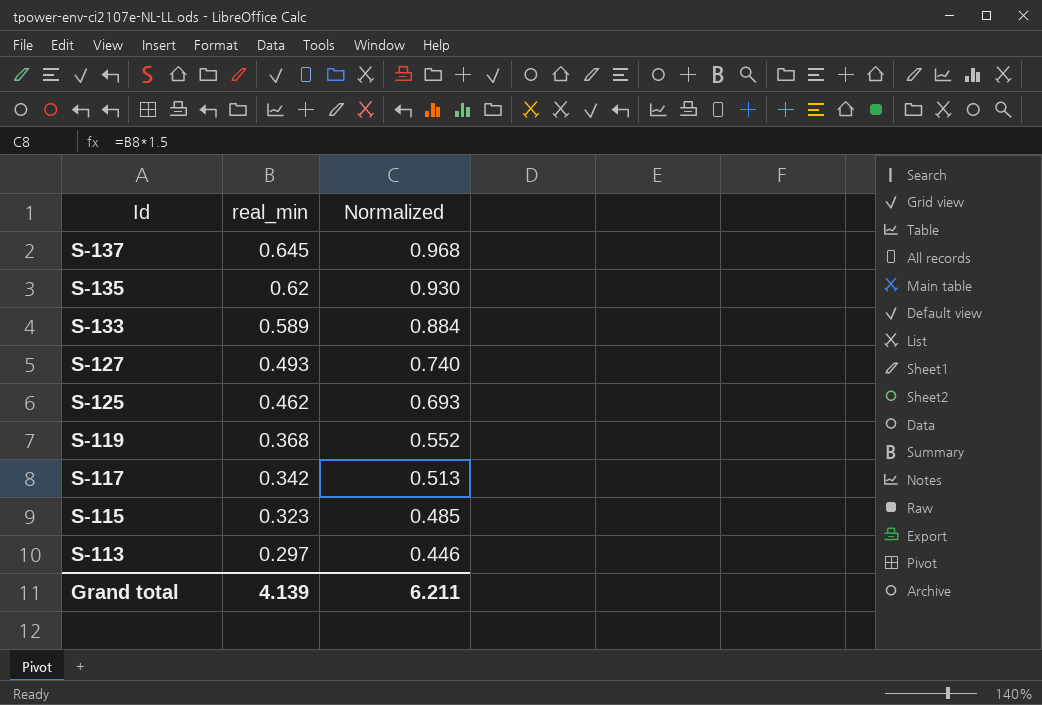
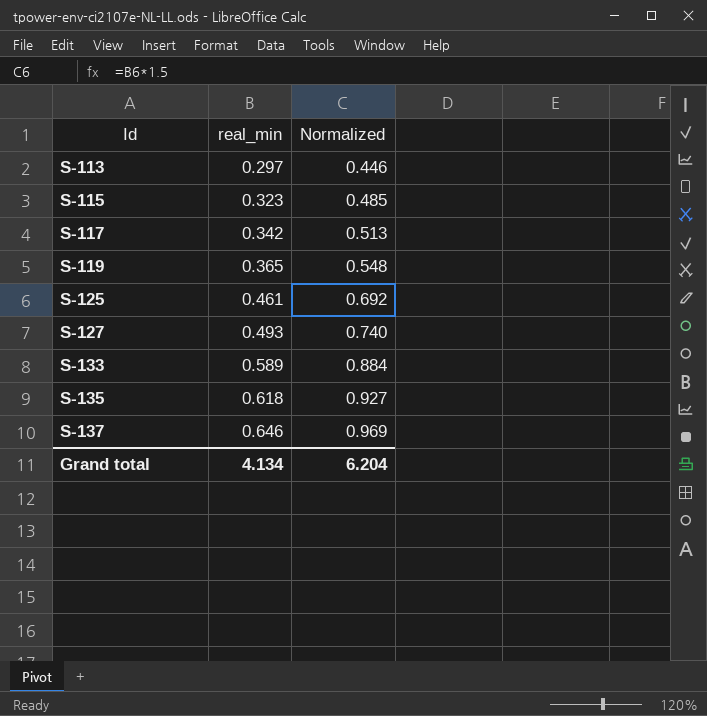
row order: Id descending -> Id ascending
S-119 | real_min: 0.368 -> 0.365
S-119 | Normalized: 0.552 -> 0.548
S-125 | real_min: 0.462 -> 0.461
S-125 | Normalized: 0.693 -> 0.692
S-135 | real_min: 0.62 -> 0.618
S-135 | Normalized: 0.930 -> 0.927
S-137 | real_min: 0.645 -> 0.646
S-137 | Normalized: 0.968 -> 0.969
Grand total | real_min: 4.139 -> 4.134
Grand total | Normalized: 6.211 -> 6.204

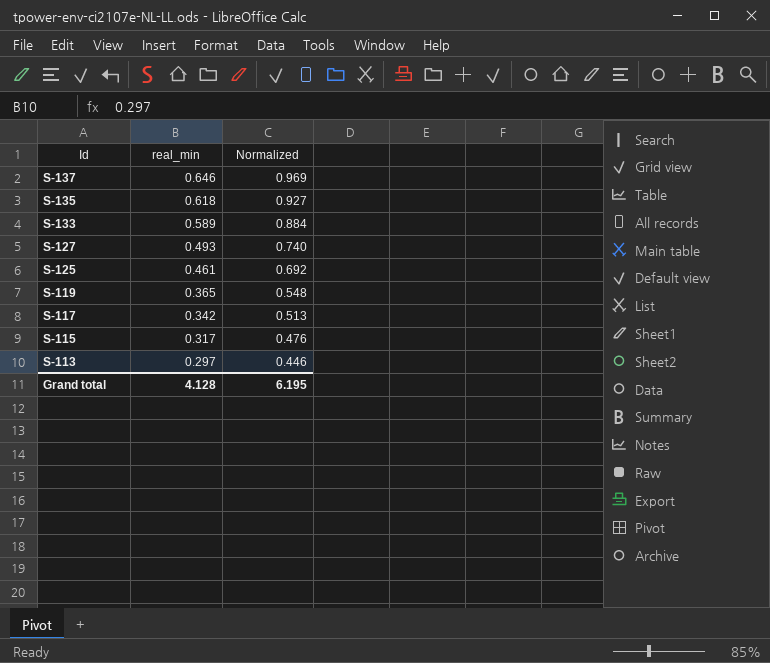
row order: Id ascending -> Id descending
S-115 | real_min: 0.323 -> 0.317
S-115 | Normalized: 0.485 -> 0.476
Grand total | real_min: 4.134 -> 4.128
Grand total | Normalized: 6.204 -> 6.195

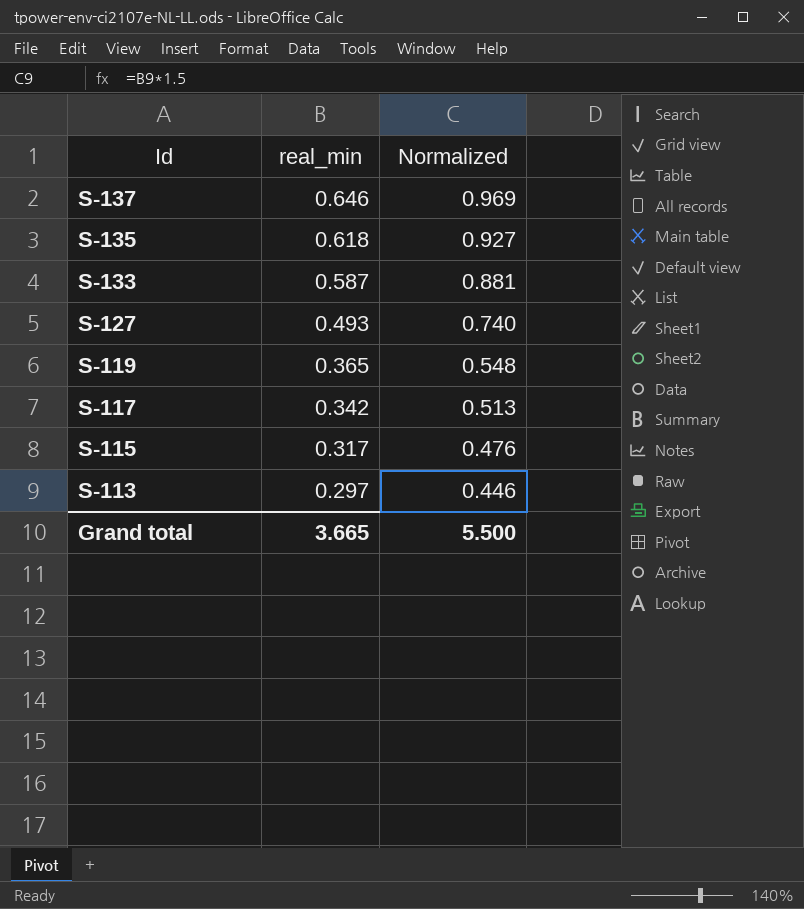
row S-125: 0.461 | 0.692 -> none
S-133 | real_min: 0.589 -> 0.587
S-133 | Normalized: 0.884 -> 0.881
Grand total | real_min: 4.128 -> 3.665
Grand total | Normalized: 6.195 -> 5.500

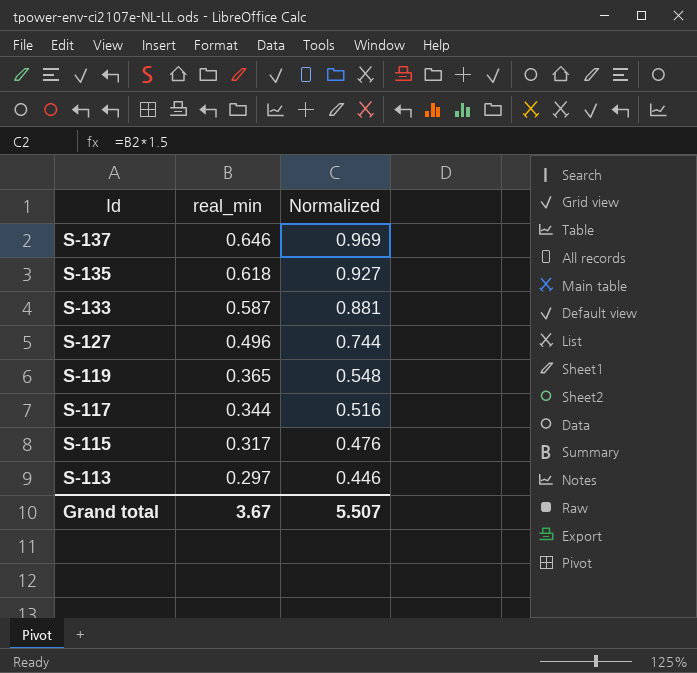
S-127 | real_min: 0.493 -> 0.496
S-127 | Normalized: 0.740 -> 0.744
S-117 | real_min: 0.342 -> 0.344
S-117 | Normalized: 0.513 -> 0.516
Grand total | real_min: 3.665 -> 3.67
Grand total | Normalized: 5.500 -> 5.507

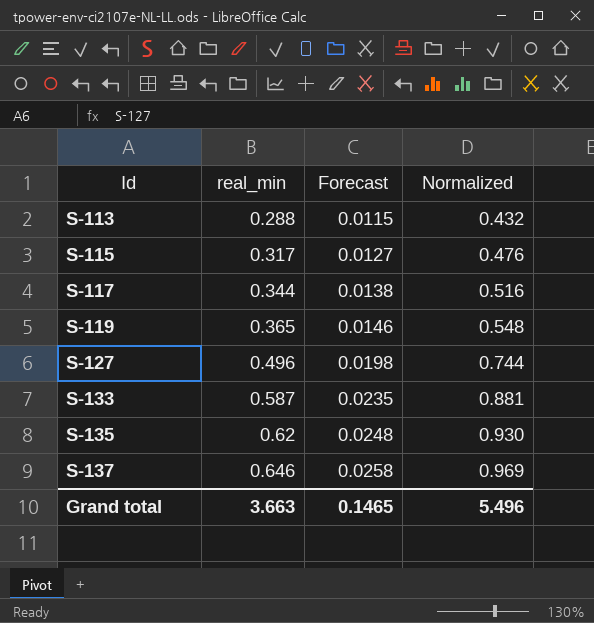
row order: Id descending -> Id ascending
column Forecast | formula: none -> [real_min] * 0.04
S-113 | real_min: 0.297 -> 0.288
S-113 | Normalized: 0.446 -> 0.432
S-135 | real_min: 0.618 -> 0.62
S-135 | Normalized: 0.927 -> 0.930
Grand total | real_min: 3.67 -> 3.663
Grand total | Normalized: 5.507 -> 5.496

